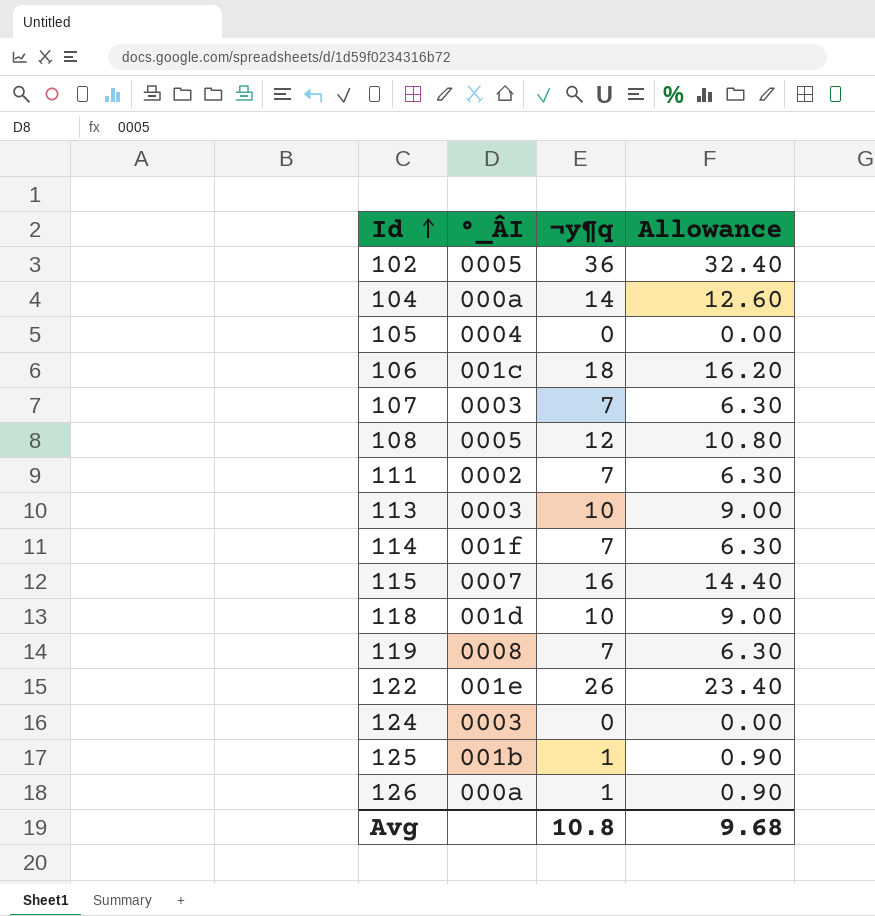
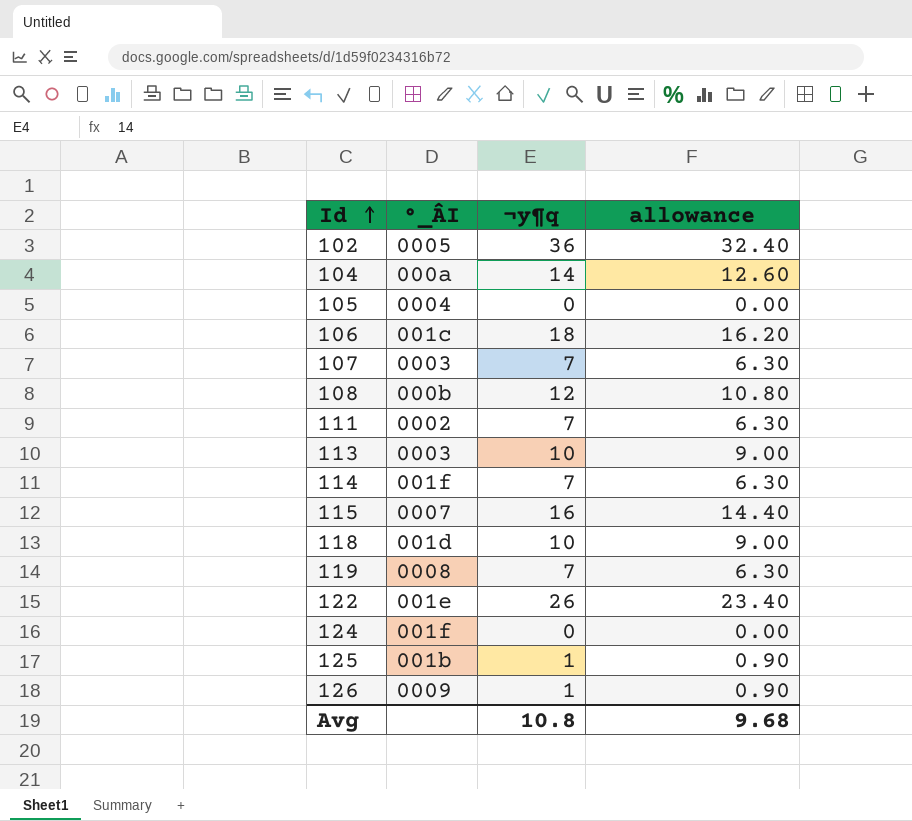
column name: Allowance -> allowance
108 | °_ÂI: 0005 -> 000b
124 | °_ÂI: 0003 -> 001f
126 | °_ÂI: 000a -> 0009

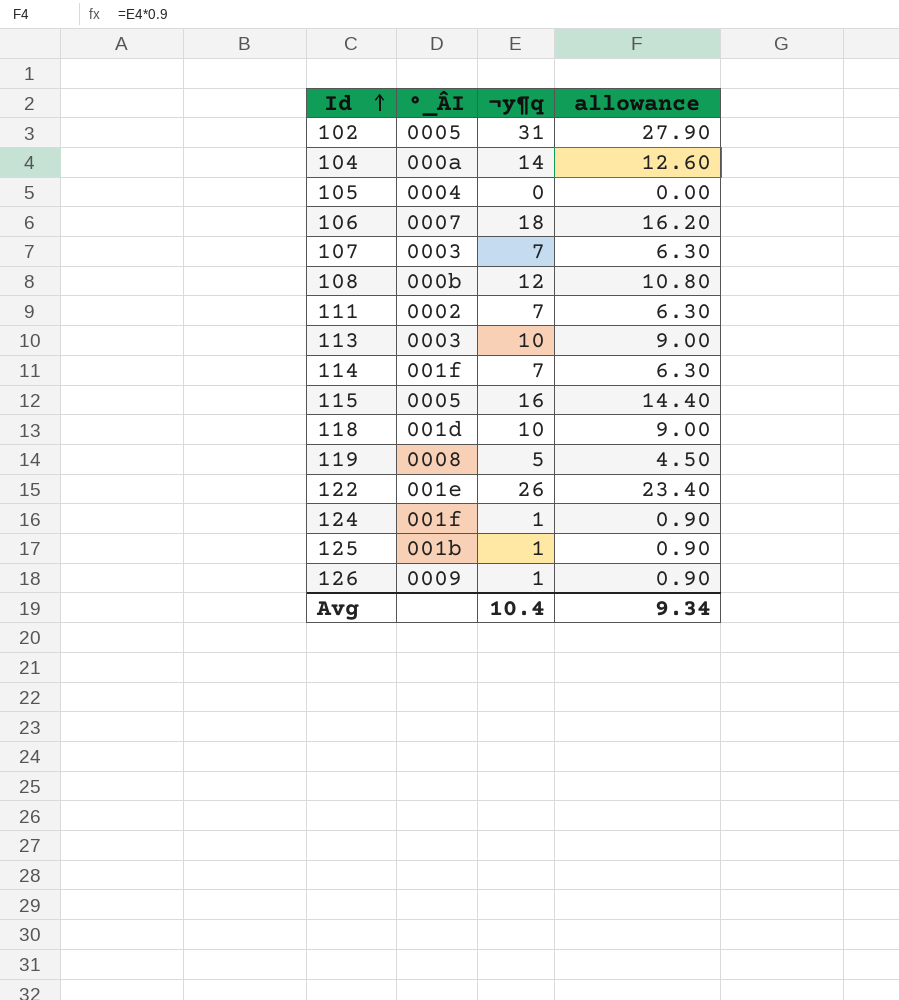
102 | ¬y¶q: 36 -> 31
102 | allowance: 32.40 -> 27.90
106 | °_ÂI: 001c -> 0007
115 | °_ÂI: 0007 -> 0005
119 | ¬y¶q: 7 -> 5
119 | allowance: 6.30 -> 4.50
124 | ¬y¶q: 0 -> 1
124 | allowance: 0.00 -> 0.90
Avg | ¬y¶q: 10.8 -> 10.4
Avg | allowance: 9.68 -> 9.34

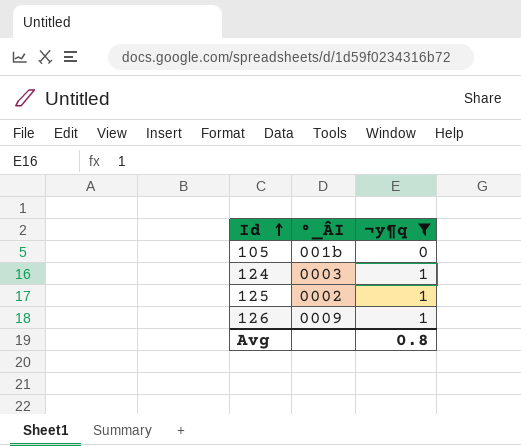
filter: none -> ¬y¶q <= 1
column allowance | formula: [¬y¶q] * 0.9 -> none
105 | °_ÂI: 0004 -> 001b
124 | °_ÂI: 001f -> 0003
125 | °_ÂI: 001b -> 0002
Avg | ¬y¶q: 10.4 -> 0.8

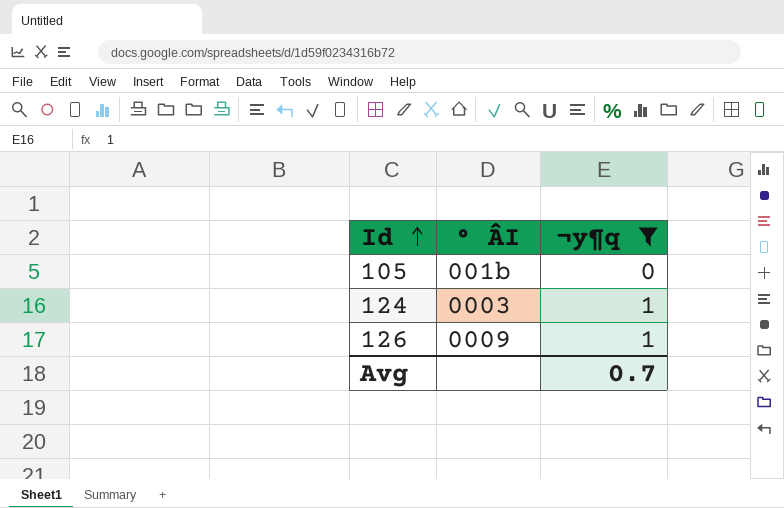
column name: °_ÂI -> ° ÂI
row 125: 0002 | 1 -> none
Avg | ¬y¶q: 0.8 -> 0.7

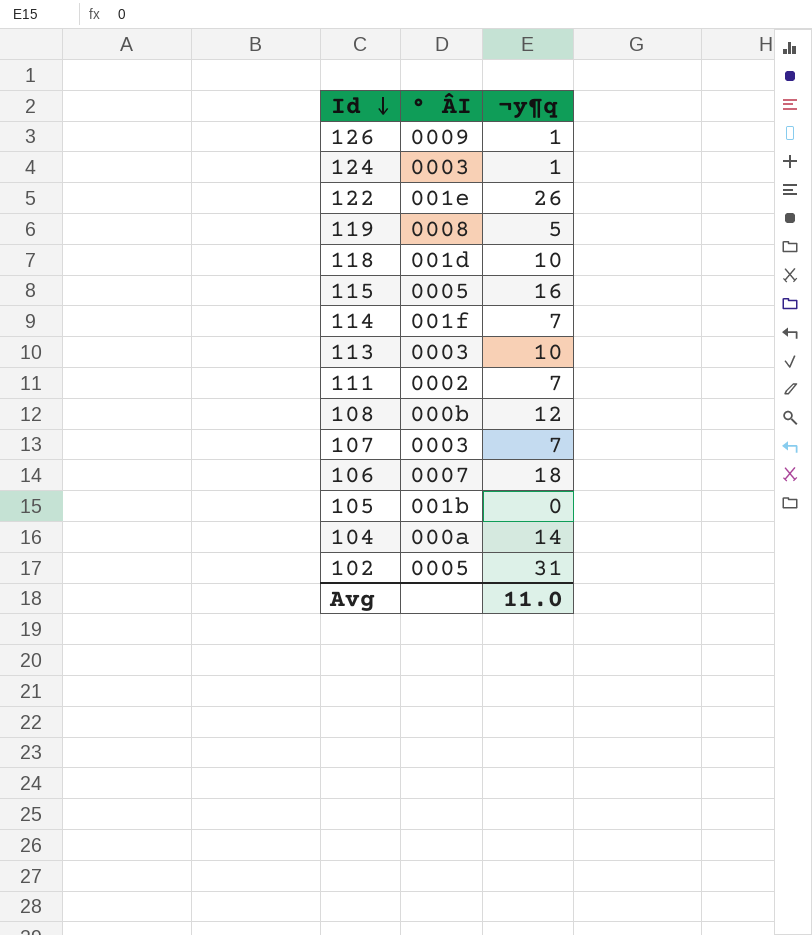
filter: ¬y¶q <= 1 -> none
row order: Id ascending -> Id descending
Avg | ¬y¶q: 0.7 -> 11.0

